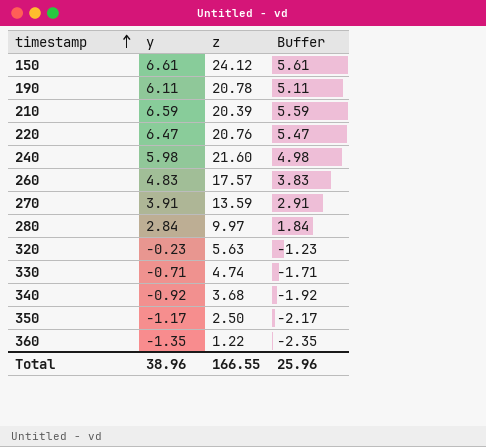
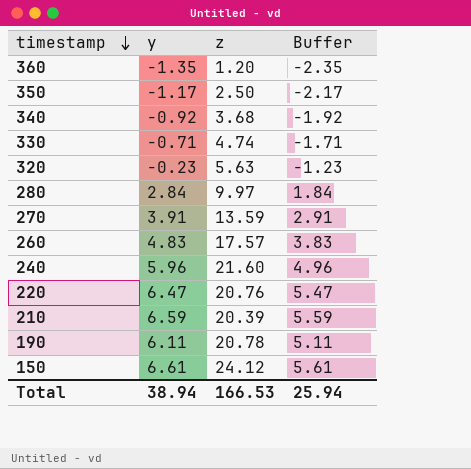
row order: timestamp ascending -> timestamp descending
360 | z: 1.22 -> 1.20
240 | y: 5.98 -> 5.96
240 | Buffer: 4.98 -> 4.96
Total | y: 38.96 -> 38.94
Total | z: 166.55 -> 166.53
Total | Buffer: 25.96 -> 25.94

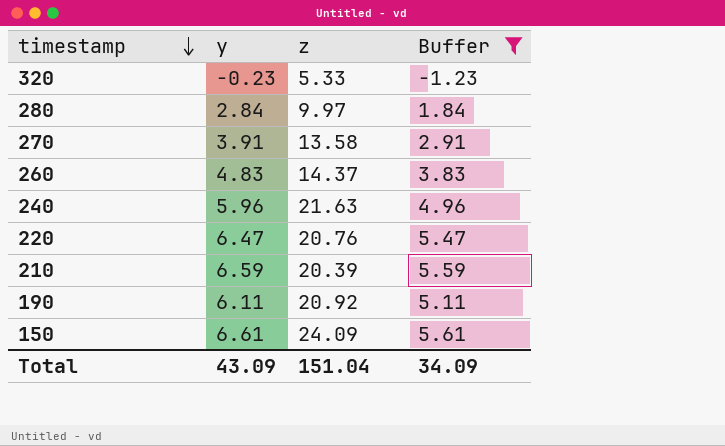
filter: none -> Buffer >= -1.23
320 | z: 5.63 -> 5.33
270 | z: 13.59 -> 13.58
260 | z: 17.57 -> 14.37
240 | z: 21.60 -> 21.63
190 | z: 20.78 -> 20.92
150 | z: 24.12 -> 24.09
Total | y: 38.94 -> 43.09
Total | z: 166.53 -> 151.04
Total | Buffer: 25.94 -> 34.09

